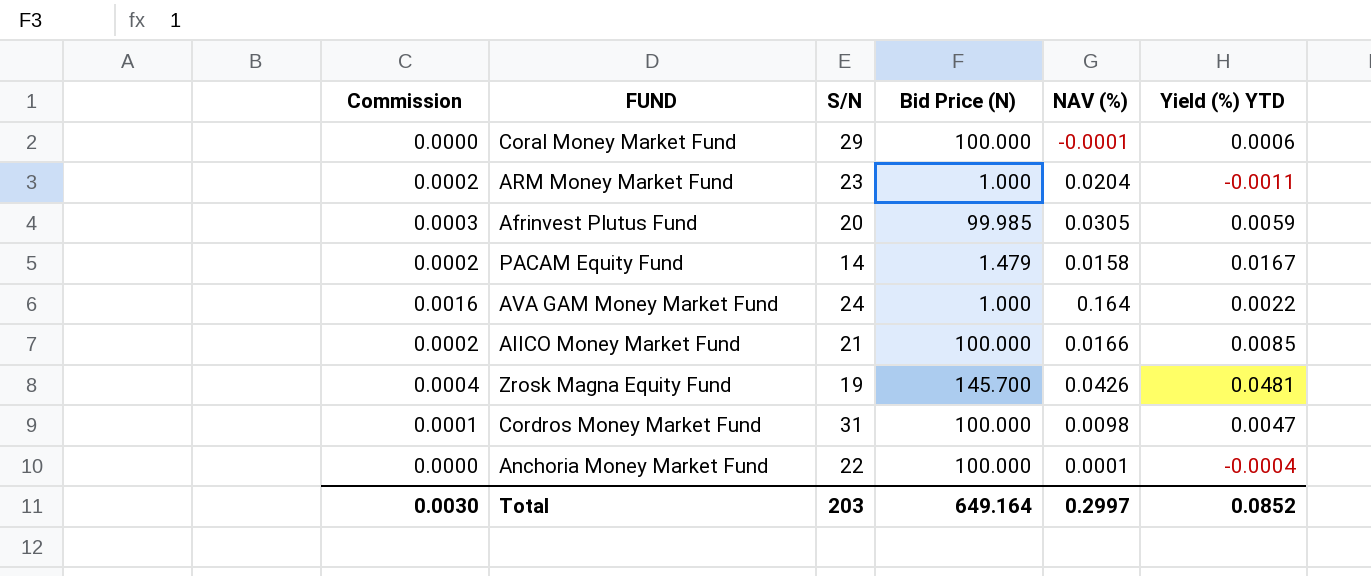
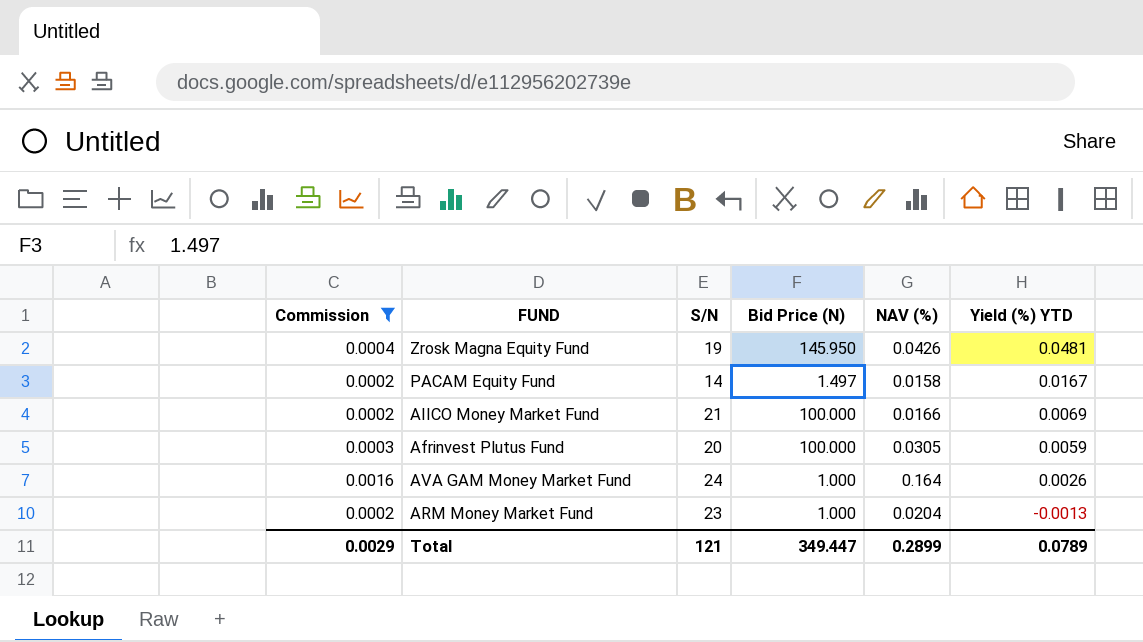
filter: none -> Commission >= 0.0002
row order: none -> Yield (%) YTD descending
Zrosk Magna Equity Fund | Bid Price (N): 145.700 -> 145.950
PACAM Equity Fund | Bid Price (N): 1.479 -> 1.497
AIICO Money Market Fund | Yield (%) YTD: 0.0085 -> 0.0069
Afrinvest Plutus Fund | Bid Price (N): 99.985 -> 100.000
AVA GAM Money Market Fund | Yield (%) YTD: 0.0022 -> 0.0026
ARM Money Market Fund | Yield (%) YTD: -0.0011 -> -0.0013
Total | Commission: 0.0030 -> 0.0029
Total | S/N: 203 -> 121
Total | Bid Price (N): 649.164 -> 349.447
Total | NAV (%): 0.2997 -> 0.2899
Total | Yield (%) YTD: 0.0852 -> 0.0789

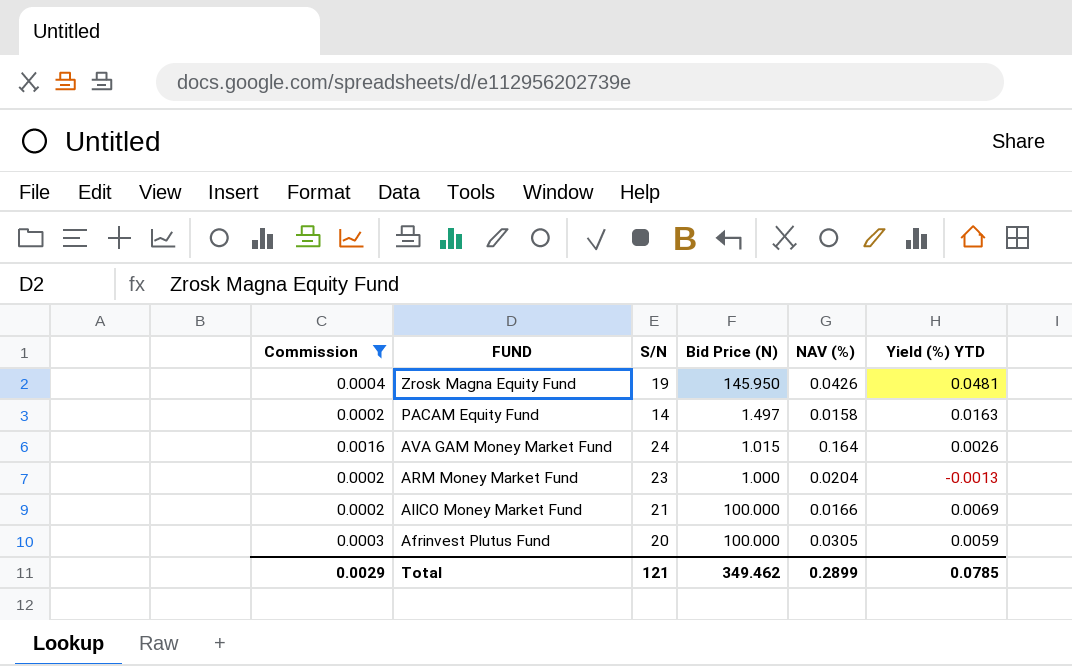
row order: Yield (%) YTD descending -> FUND descending
PACAM Equity Fund | Yield (%) YTD: 0.0167 -> 0.0163
AVA GAM Money Market Fund | Bid Price (N): 1.000 -> 1.015
Total | Bid Price (N): 349.447 -> 349.462
Total | Yield (%) YTD: 0.0789 -> 0.0785

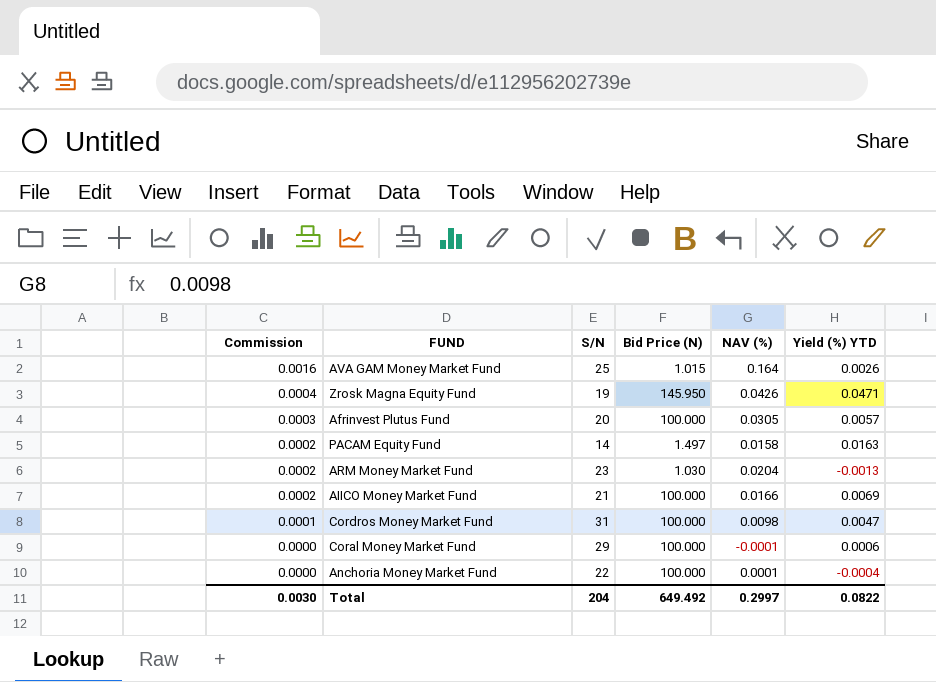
filter: Commission >= 0.0002 -> none
row order: FUND descending -> Commission descending
AVA GAM Money Market Fund | S/N: 24 -> 25
Zrosk Magna Equity Fund | Yield (%) YTD: 0.0481 -> 0.0471
Afrinvest Plutus Fund | Yield (%) YTD: 0.0059 -> 0.0057
ARM Money Market Fund | Bid Price (N): 1.000 -> 1.030
Total | Commission: 0.0029 -> 0.0030
Total | S/N: 121 -> 204
Total | Bid Price (N): 349.462 -> 649.492
Total | NAV (%): 0.2899 -> 0.2997
Total | Yield (%) YTD: 0.0785 -> 0.0822

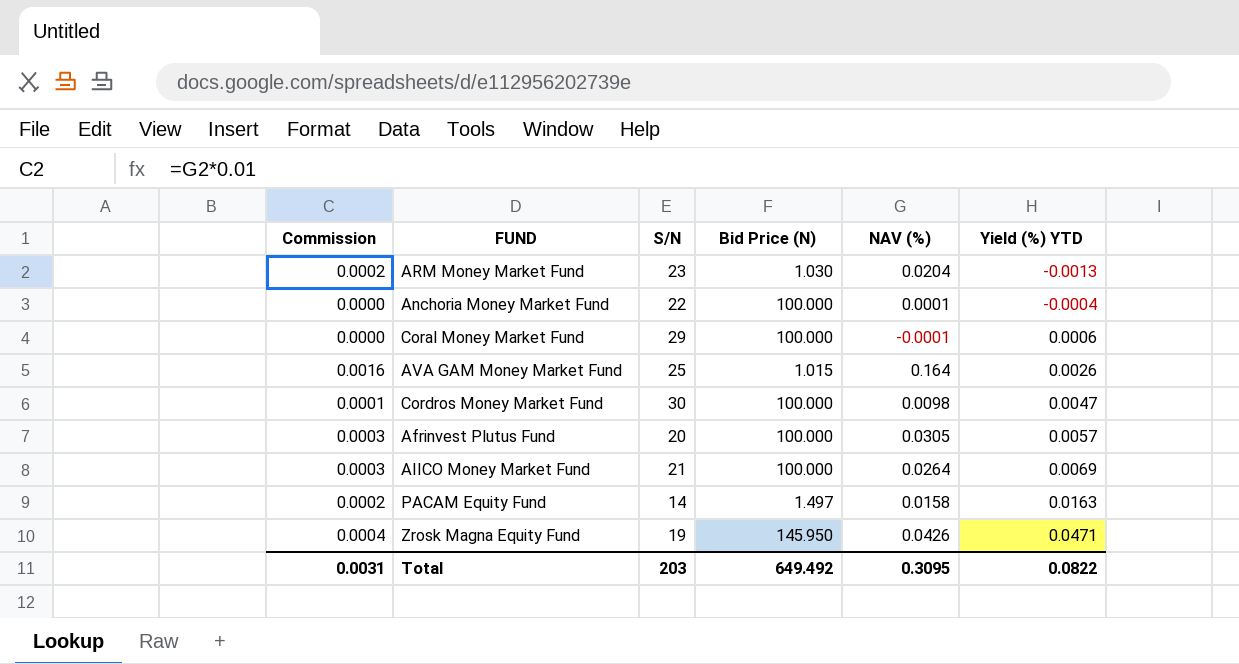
row order: Commission descending -> Yield (%) YTD ascending
Cordros Money Market Fund | S/N: 31 -> 30
AIICO Money Market Fund | Commission: 0.0002 -> 0.0003
AIICO Money Market Fund | NAV (%): 0.0166 -> 0.0264
Total | Commission: 0.0030 -> 0.0031
Total | S/N: 204 -> 203
Total | NAV (%): 0.2997 -> 0.3095

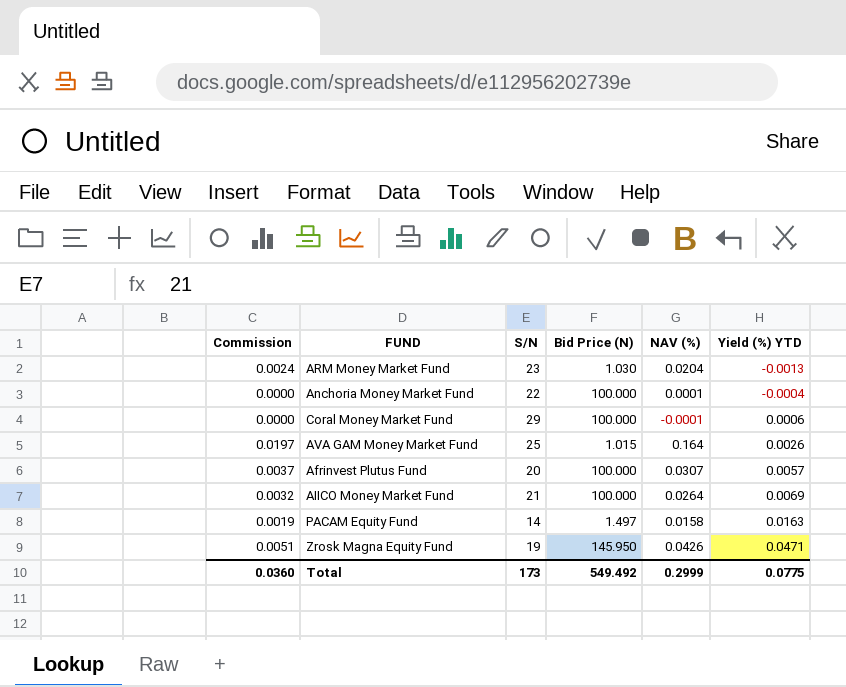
column Commission | formula: [NAV (%)] * 0.01 -> [NAV (%)] * 0.12
row Cordros Money Market Fund: 0.0001 | 30 | 100.000 | 0.0098 | 0.0047 -> none
Afrinvest Plutus Fund | NAV (%): 0.0305 -> 0.0307
Total | Commission: 0.0031 -> 0.0360
Total | S/N: 203 -> 173
Total | Bid Price (N): 649.492 -> 549.492
Total | NAV (%): 0.3095 -> 0.2999
Total | Yield (%) YTD: 0.0822 -> 0.0775

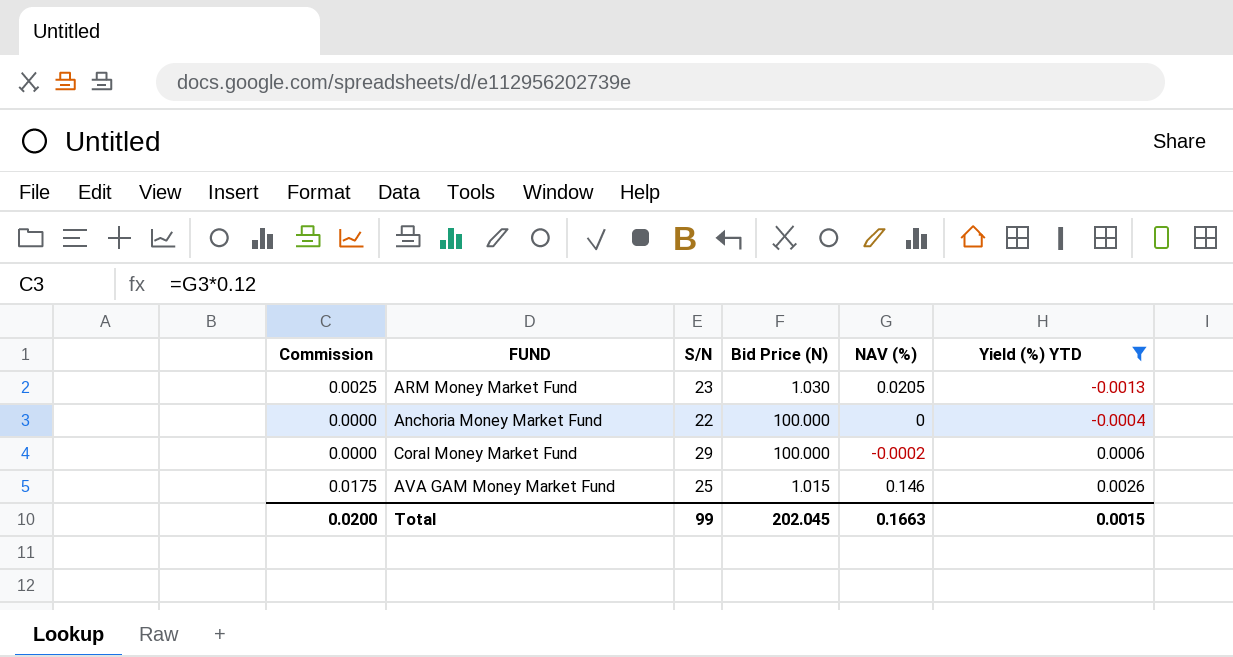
filter: none -> Yield (%) YTD <= 0.0026
ARM Money Market Fund | Commission: 0.0024 -> 0.0025
ARM Money Market Fund | NAV (%): 0.0204 -> 0.0205
Anchoria Money Market Fund | NAV (%): 0.0001 -> 0
Coral Money Market Fund | NAV (%): -0.0001 -> -0.0002
AVA GAM Money Market Fund | Commission: 0.0197 -> 0.0175
AVA GAM Money Market Fund | NAV (%): 0.164 -> 0.146
Total | Commission: 0.0360 -> 0.0200
Total | S/N: 173 -> 99
Total | Bid Price (N): 549.492 -> 202.045
Total | NAV (%): 0.2999 -> 0.1663
Total | Yield (%) YTD: 0.0775 -> 0.0015

